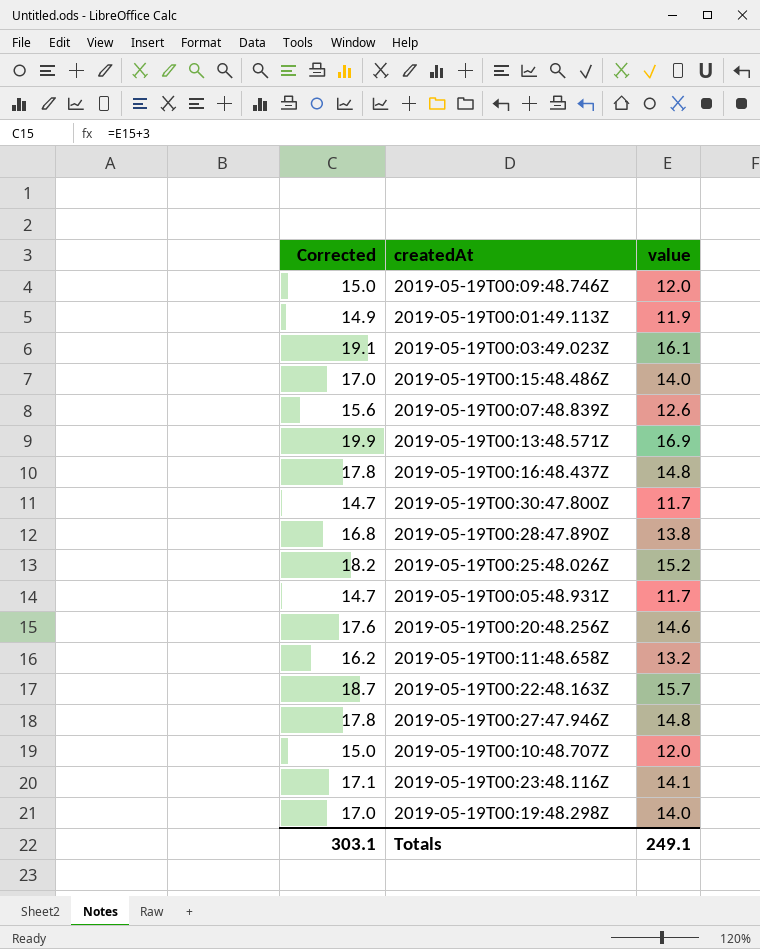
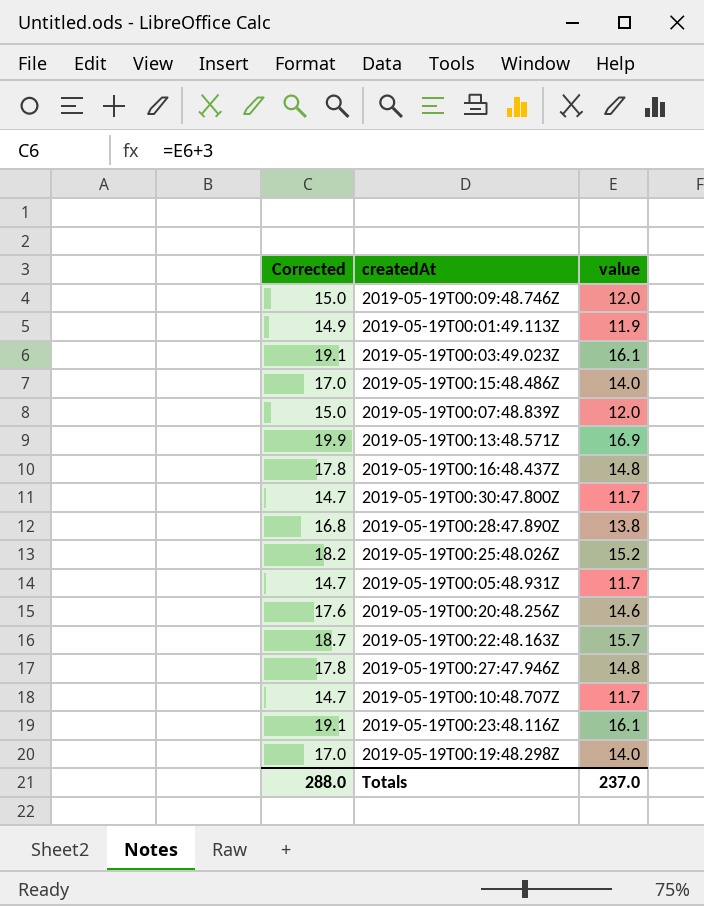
row 2019-05-19T00:11:48.658Z: 16.2 | 13.2 -> none
2019-05-19T00:07:48.839Z | Corrected: 15.6 -> 15.0
2019-05-19T00:07:48.839Z | value: 12.6 -> 12.0
2019-05-19T00:10:48.707Z | Corrected: 15.0 -> 14.7
2019-05-19T00:10:48.707Z | value: 12.0 -> 11.7
2019-05-19T00:23:48.116Z | Corrected: 17.1 -> 19.1
2019-05-19T00:23:48.116Z | value: 14.1 -> 16.1
Totals | Corrected: 303.1 -> 288.0
Totals | value: 249.1 -> 237.0

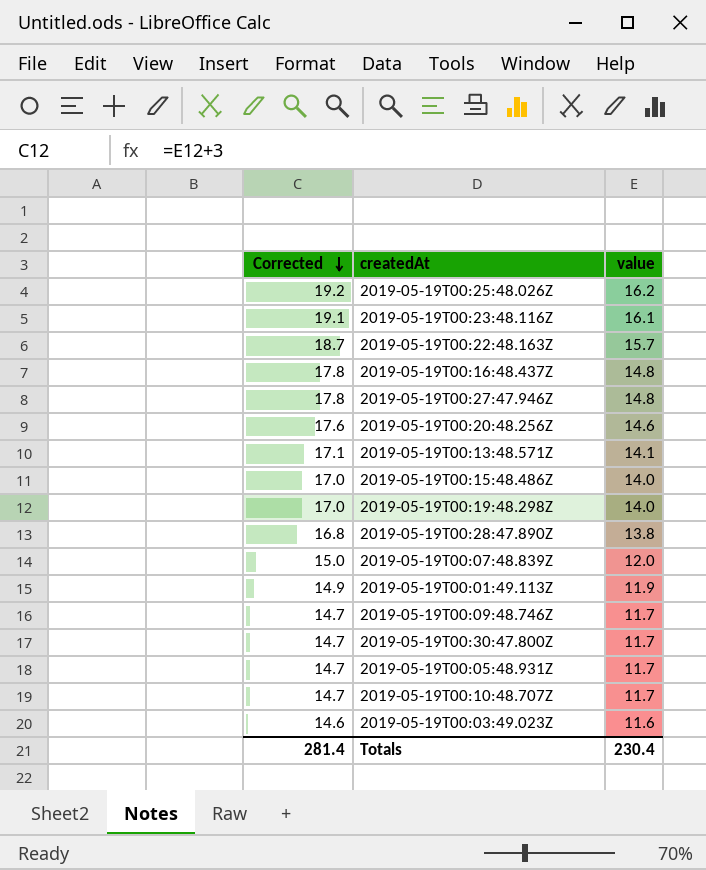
row order: none -> Corrected descending
2019-05-19T00:25:48.026Z | Corrected: 18.2 -> 19.2
2019-05-19T00:25:48.026Z | value: 15.2 -> 16.2
2019-05-19T00:13:48.571Z | Corrected: 19.9 -> 17.1
2019-05-19T00:13:48.571Z | value: 16.9 -> 14.1
2019-05-19T00:09:48.746Z | Corrected: 15.0 -> 14.7
2019-05-19T00:09:48.746Z | value: 12.0 -> 11.7
2019-05-19T00:03:49.023Z | Corrected: 19.1 -> 14.6
2019-05-19T00:03:49.023Z | value: 16.1 -> 11.6
Totals | Corrected: 288.0 -> 281.4
Totals | value: 237.0 -> 230.4

